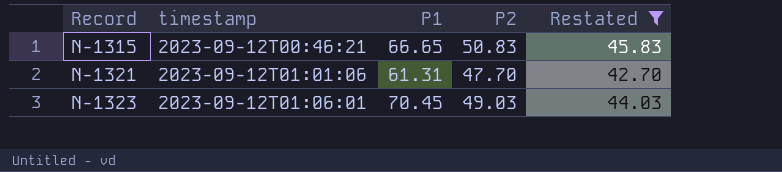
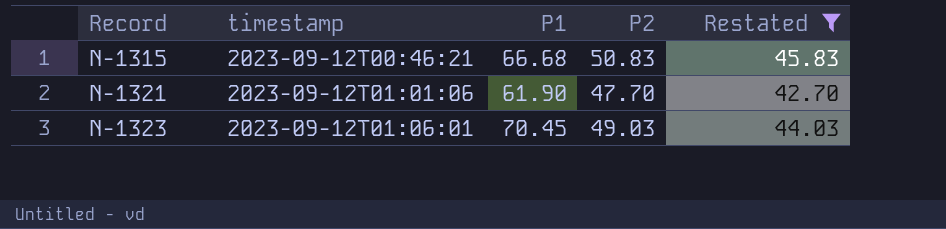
N-1315 | P1: 66.65 -> 66.68
N-1321 | P1: 61.31 -> 61.90

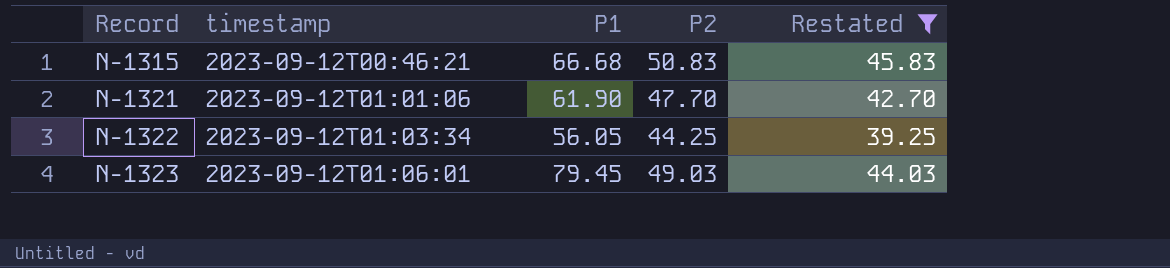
row N-1322: none -> 2023-09-12T01:03:34 | 56.05 | 44.25 | 39.25
N-1323 | P1: 70.45 -> 79.45

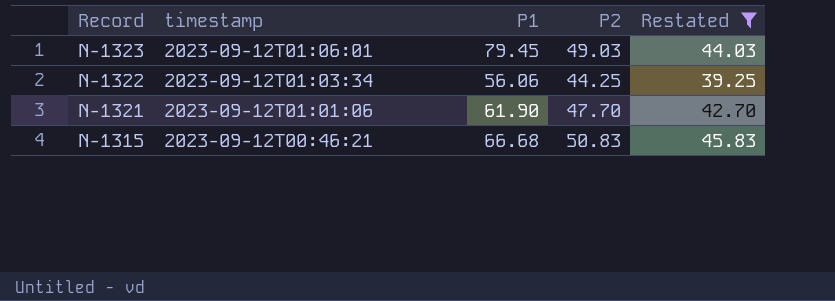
row order: Record ascending -> Record descending
N-1322 | P1: 56.05 -> 56.06

